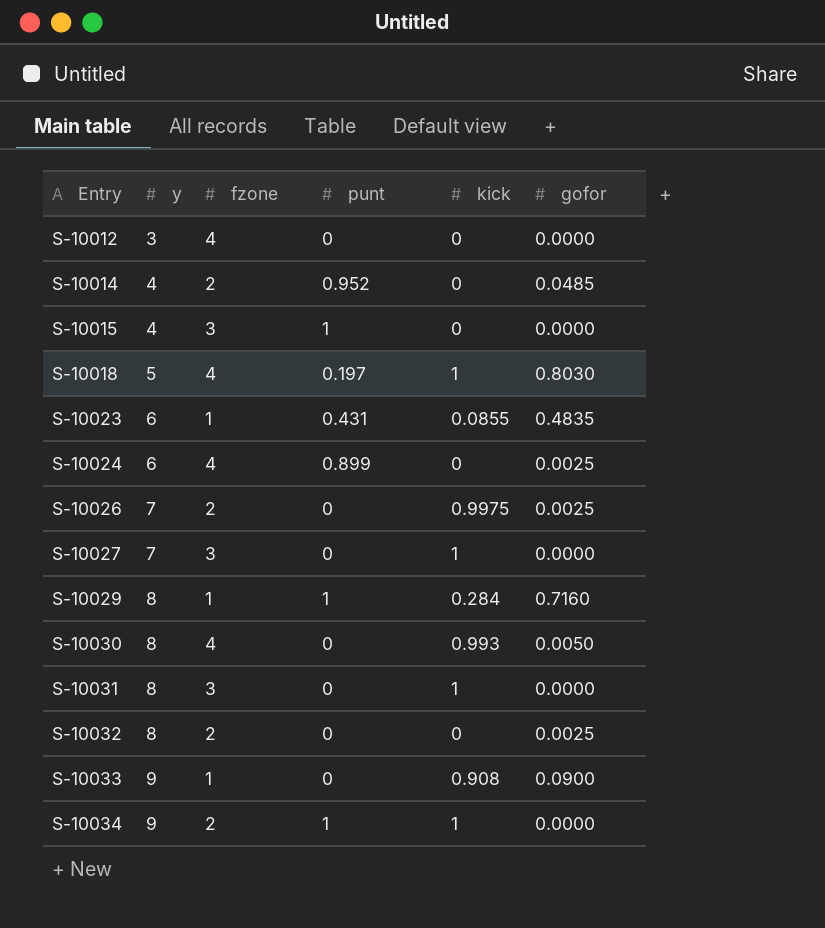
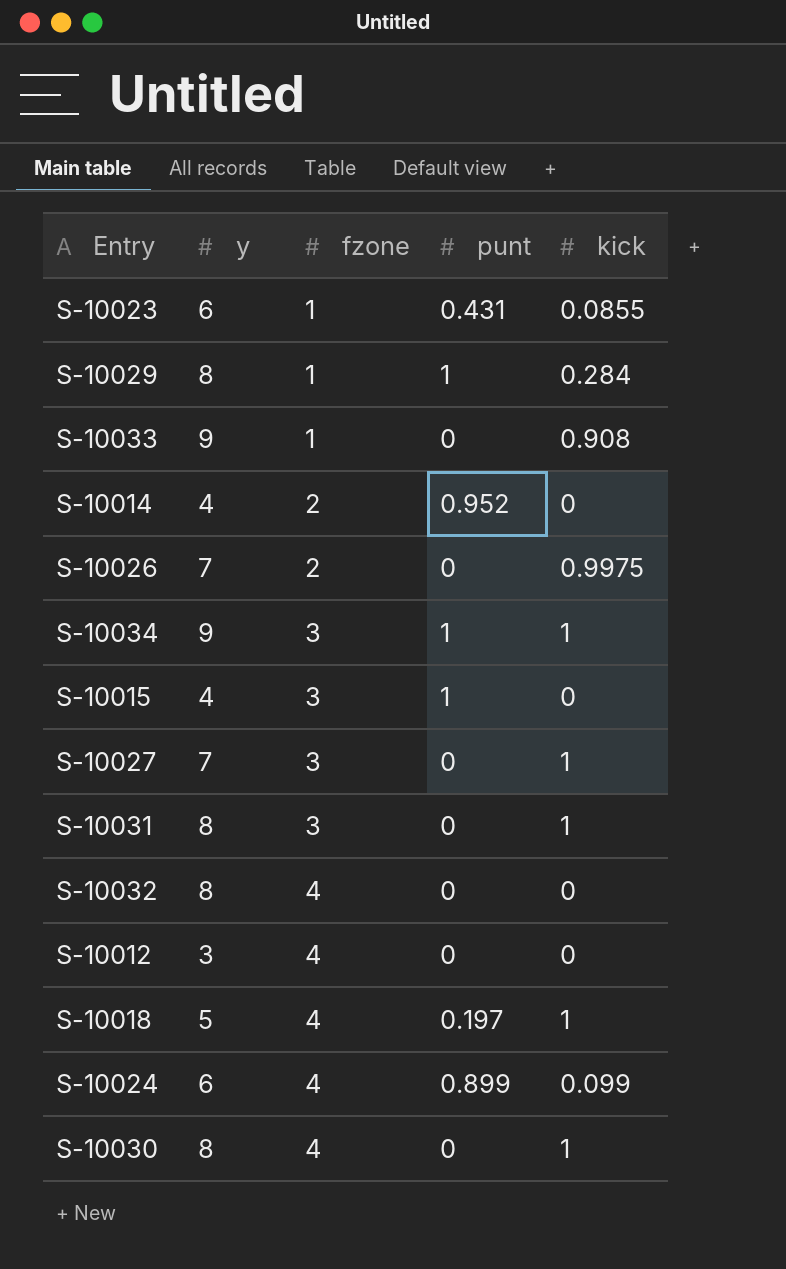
row order: Entry ascending -> fzone ascending
column gofor | position: 6 -> none
S-10034 | fzone: 2 -> 3
S-10032 | fzone: 2 -> 4
S-10024 | kick: 0 -> 0.099
S-10030 | kick: 0.993 -> 1

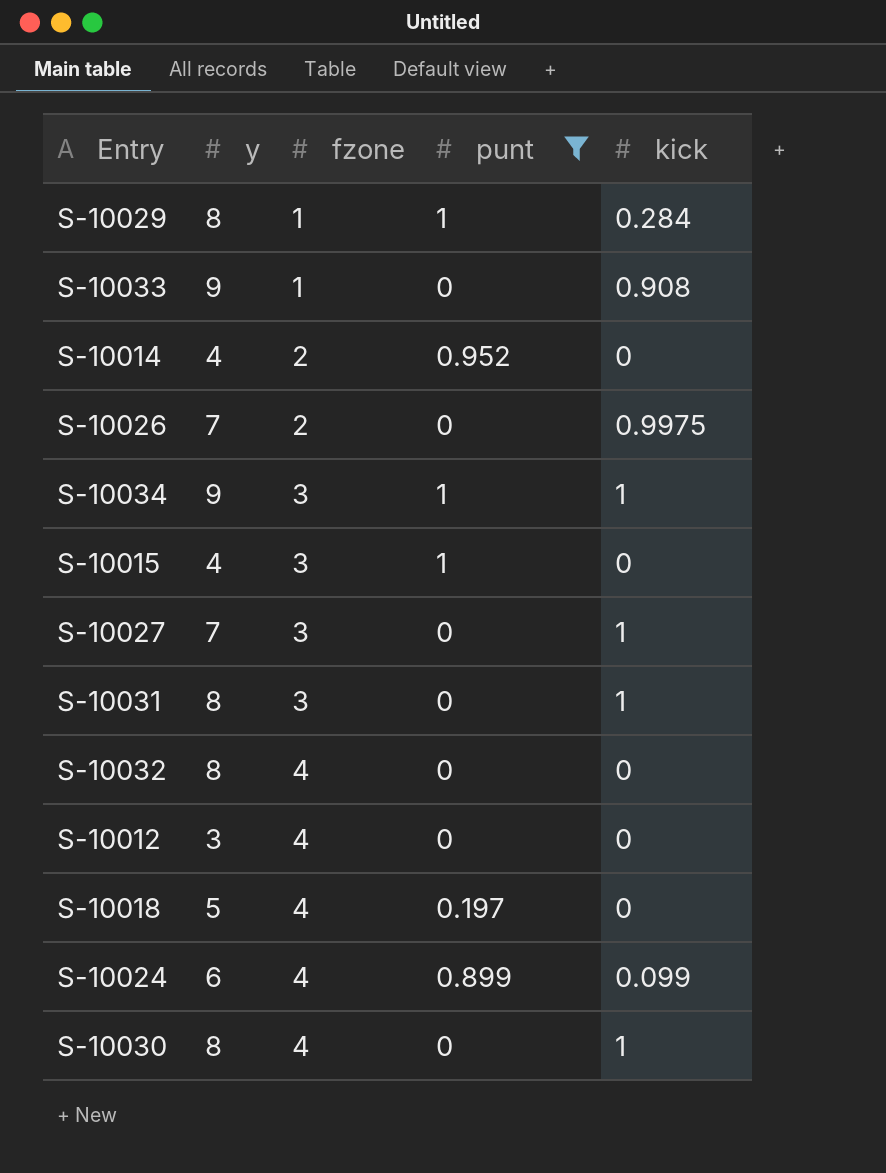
filter: none -> punt != 0.431
S-10018 | kick: 1 -> 0

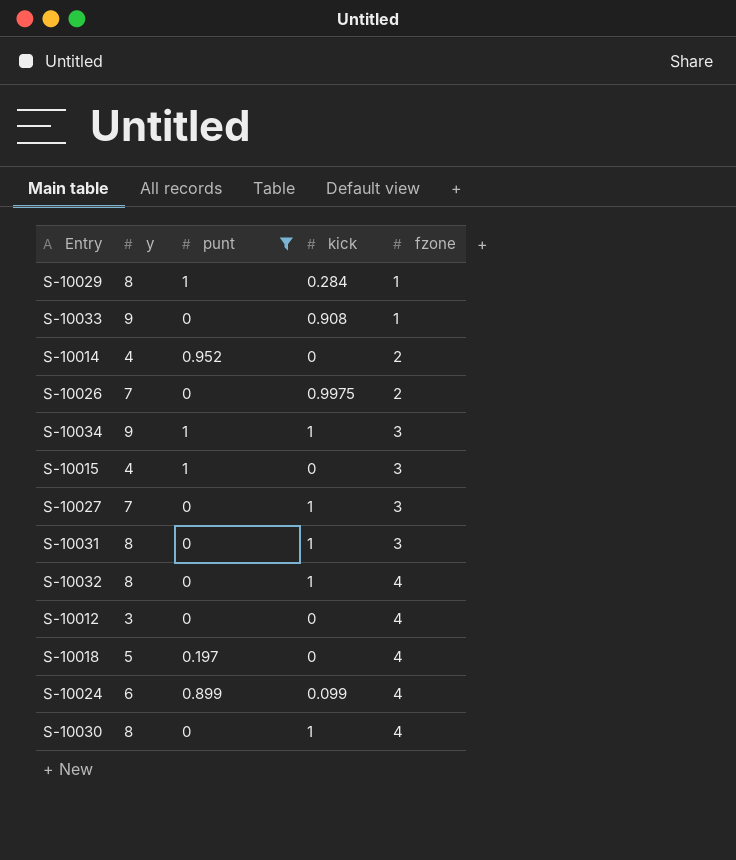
column fzone | position: 3 -> 5
S-10032 | kick: 0 -> 1

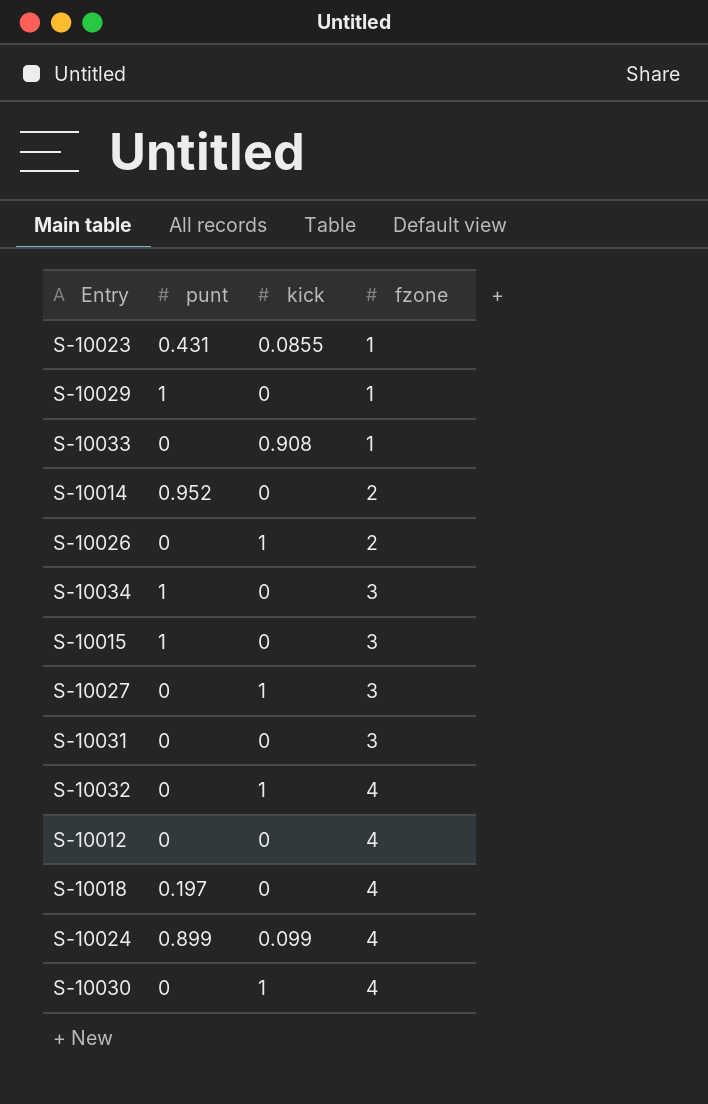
filter: punt != 0.431 -> none
column y | position: 2 -> none
S-10029 | kick: 0.284 -> 0
S-10026 | kick: 0.9975 -> 1
S-10034 | kick: 1 -> 0
S-10031 | kick: 1 -> 0

